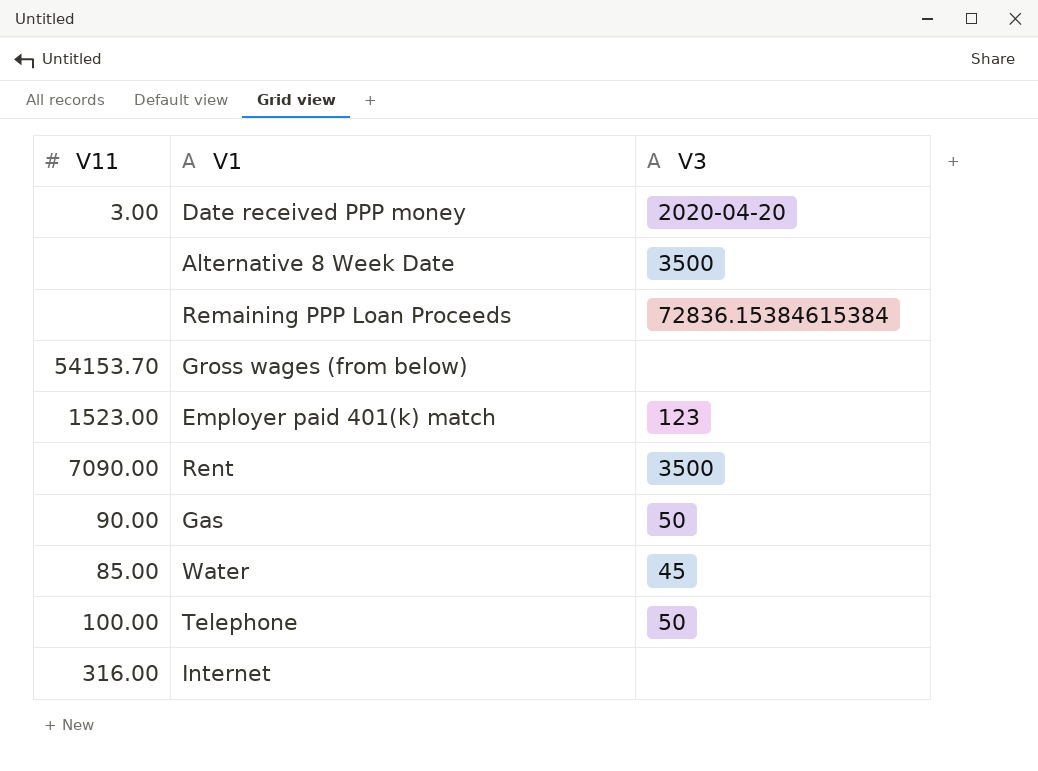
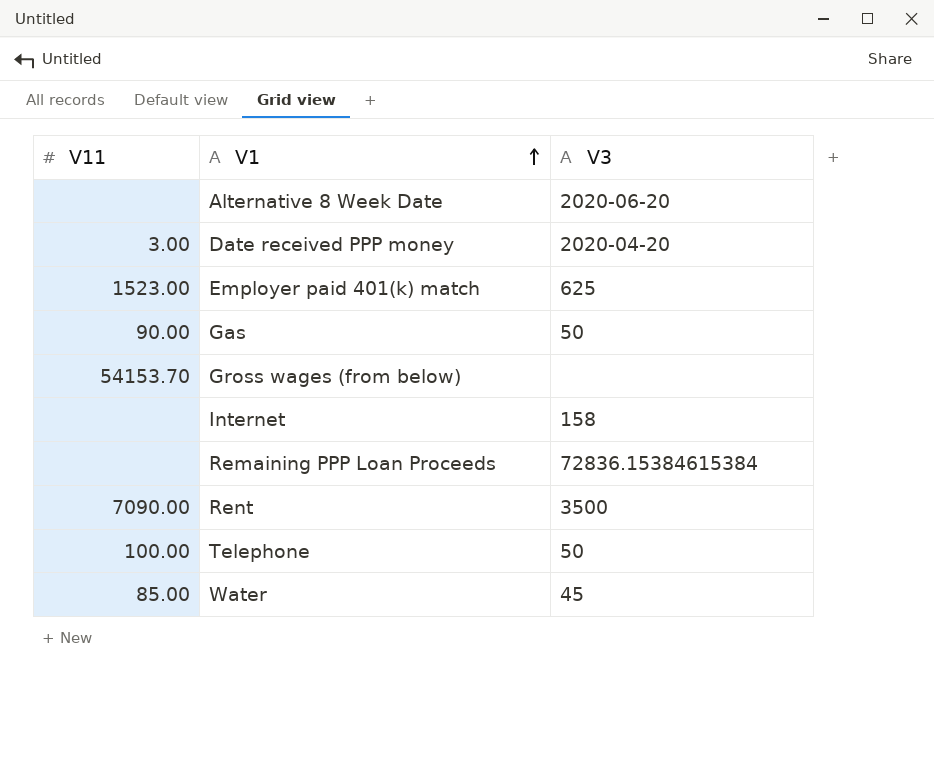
row order: none -> V1 ascending
Alternative 8 Week Date | V3: 3500 -> 2020-06-20
Employer paid 401(k) match | V3: 123 -> 625
Internet | V11: 316.00 -> none
Internet | V3: none -> 158

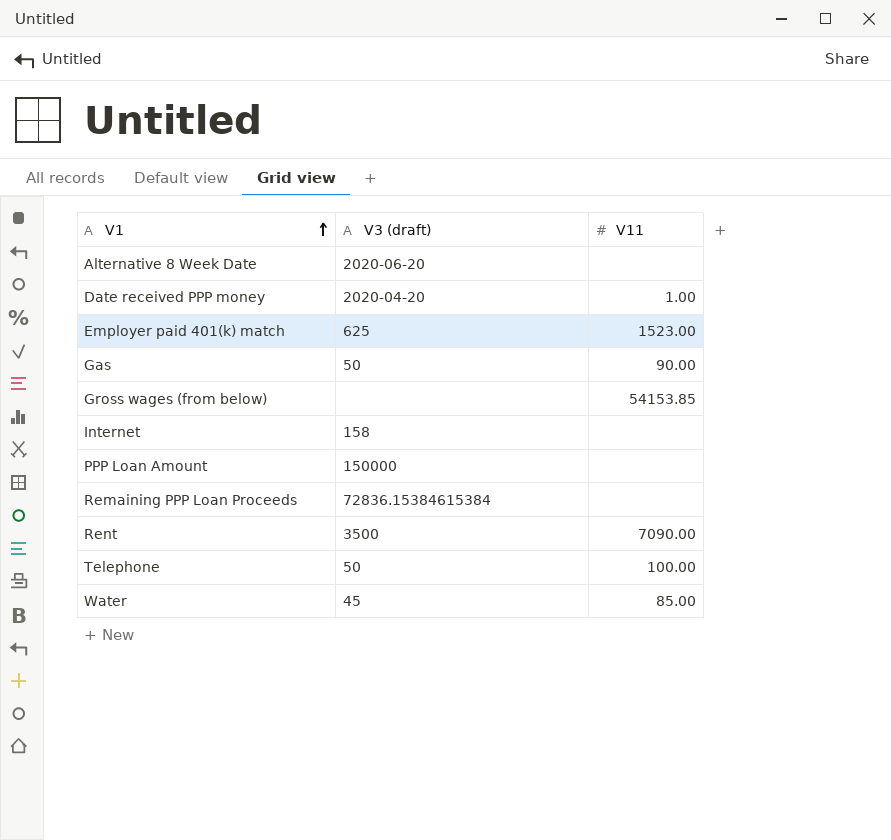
column name: V3 -> V3 (draft)
column V11 | position: 1 -> 3
Date received PPP money | V11: 3.00 -> 1.00
Gross wages (from below) | V11: 54153.70 -> 54153.85
row PPP Loan Amount: none -> 150000 | none

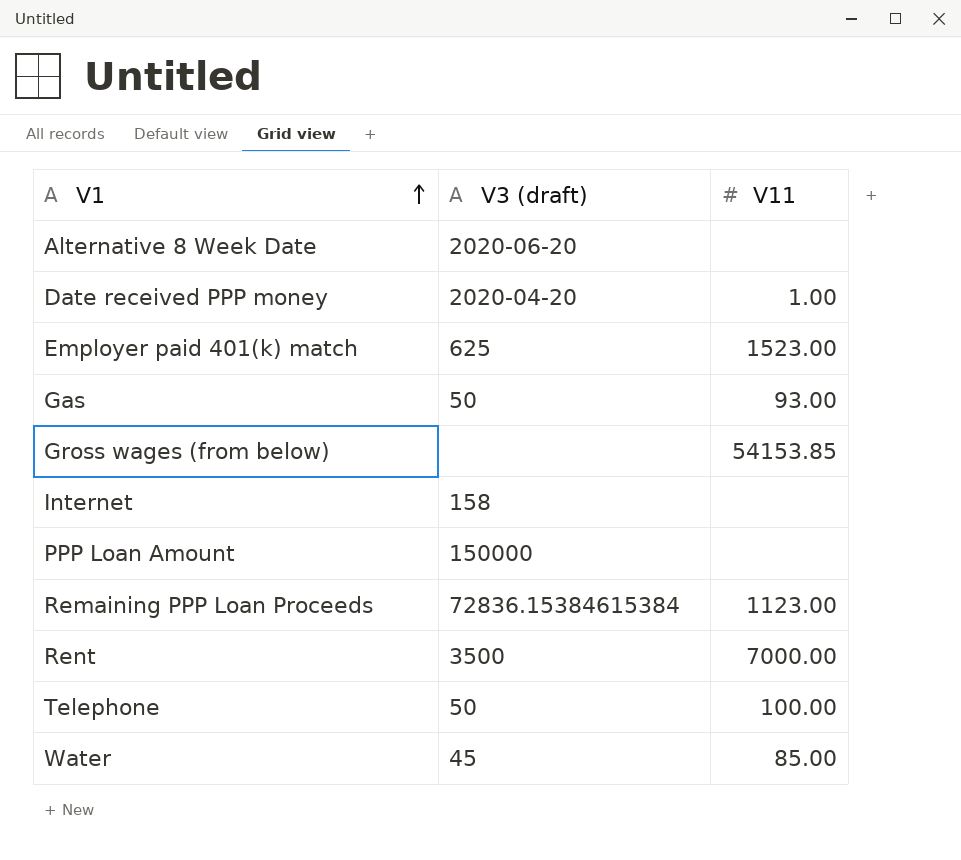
Gas | V11: 90.00 -> 93.00
Remaining PPP Loan Proceeds | V11: none -> 1123.00
Rent | V11: 7090.00 -> 7000.00

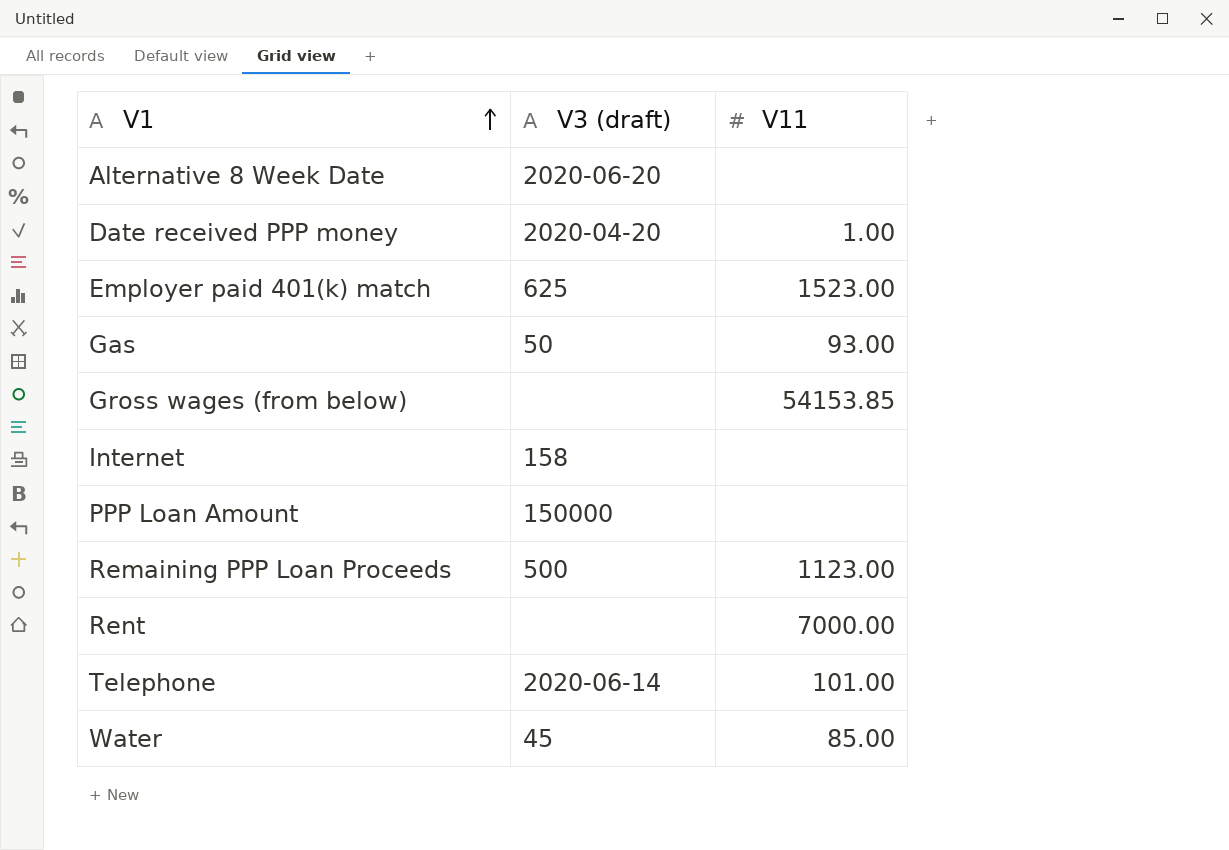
Remaining PPP Loan Proceeds | V3 (draft): 72836.15384615384 -> 500
Rent | V3 (draft): 3500 -> none
Telephone | V3 (draft): 50 -> 2020-06-14
Telephone | V11: 100.00 -> 101.00

